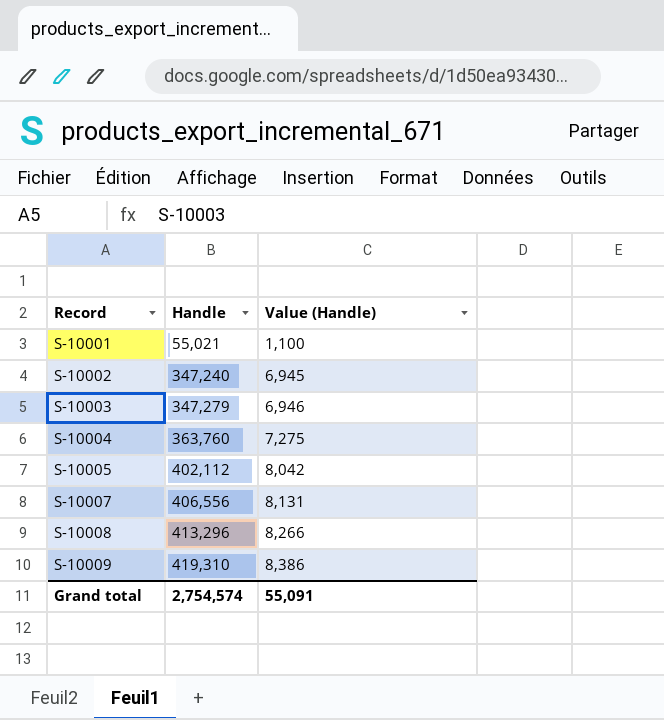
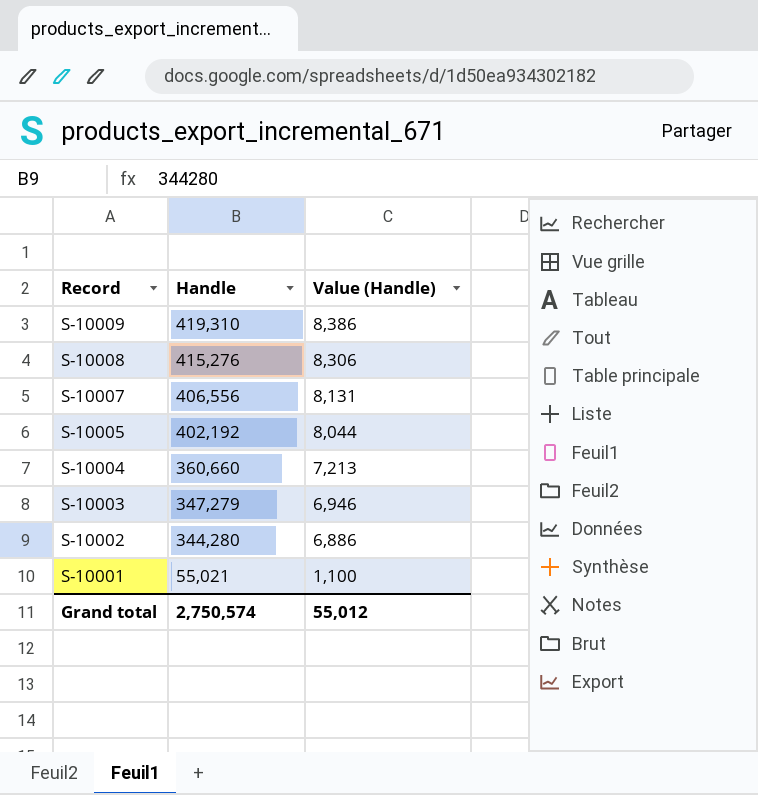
row order: Record ascending -> Record descending
S-10008 | Handle: 413,296 -> 415,276
S-10008 | Value (Handle): 8,266 -> 8,306
S-10005 | Handle: 402,112 -> 402,192
S-10005 | Value (Handle): 8,042 -> 8,044
S-10004 | Handle: 363,760 -> 360,660
S-10004 | Value (Handle): 7,275 -> 7,213
S-10002 | Handle: 347,240 -> 344,280
S-10002 | Value (Handle): 6,945 -> 6,886
Grand total | Handle: 2,754,574 -> 2,750,574
Grand total | Value (Handle): 55,091 -> 55,012

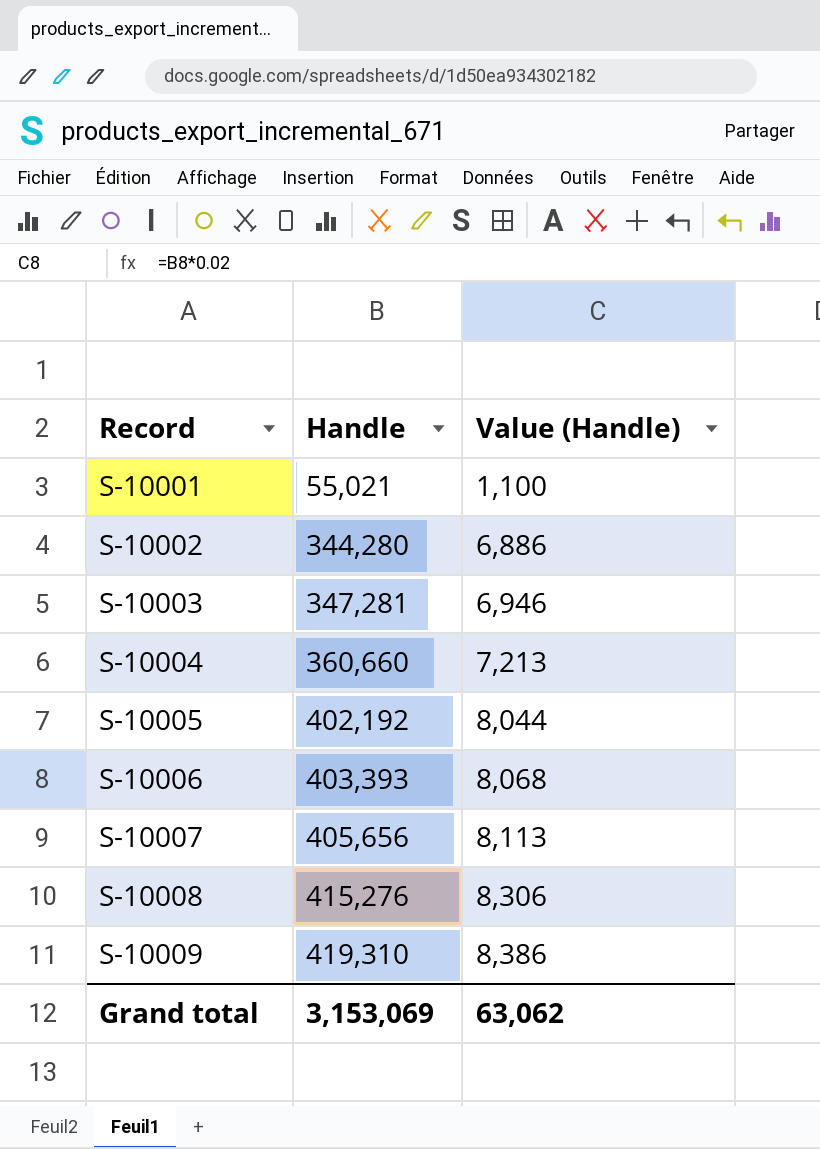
row order: Record descending -> Record ascending
S-10003 | Handle: 347,279 -> 347,281
row S-10006: none -> 403,393 | 8,068
S-10007 | Handle: 406,556 -> 405,656
S-10007 | Value (Handle): 8,131 -> 8,113
Grand total | Handle: 2,750,574 -> 3,153,069
Grand total | Value (Handle): 55,012 -> 63,062

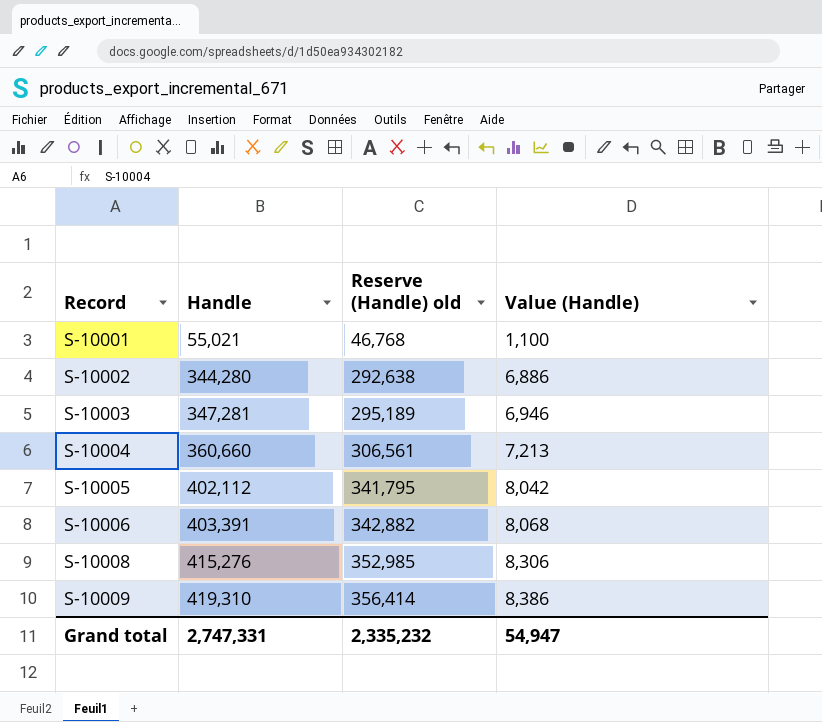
column Reserve (Handle) old | formula: none -> [Handle] * 0.85
row S-10007: 405,656 | 8,113 -> none
S-10005 | Handle: 402,192 -> 402,112
S-10005 | Value (Handle): 8,044 -> 8,042
S-10006 | Handle: 403,393 -> 403,391
Grand total | Handle: 3,153,069 -> 2,747,331
Grand total | Value (Handle): 63,062 -> 54,947

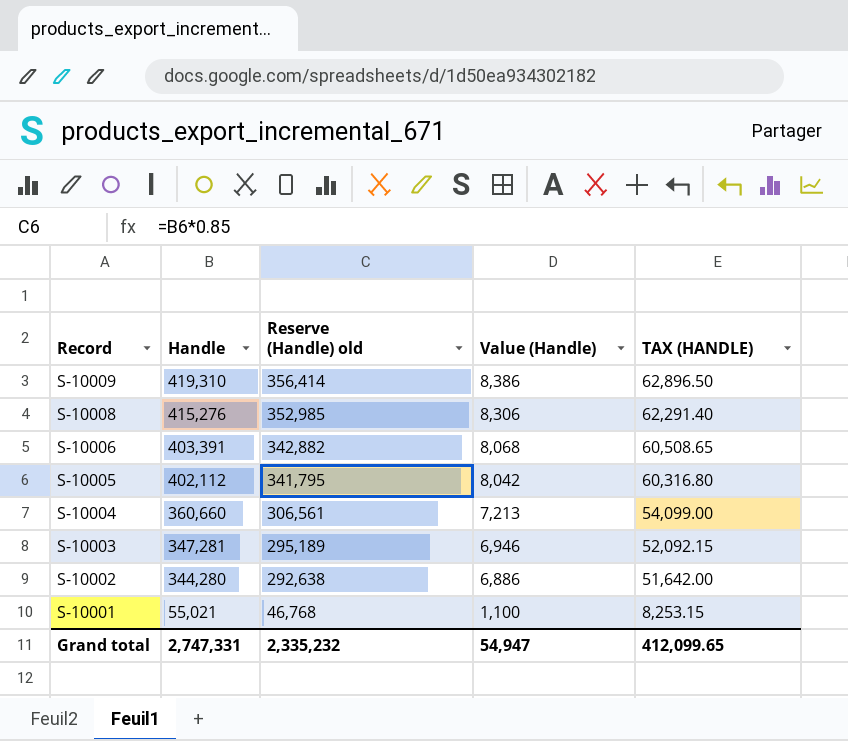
row order: Record ascending -> Record descending
column TAX (HANDLE) | formula: none -> [Handle] * 0.15

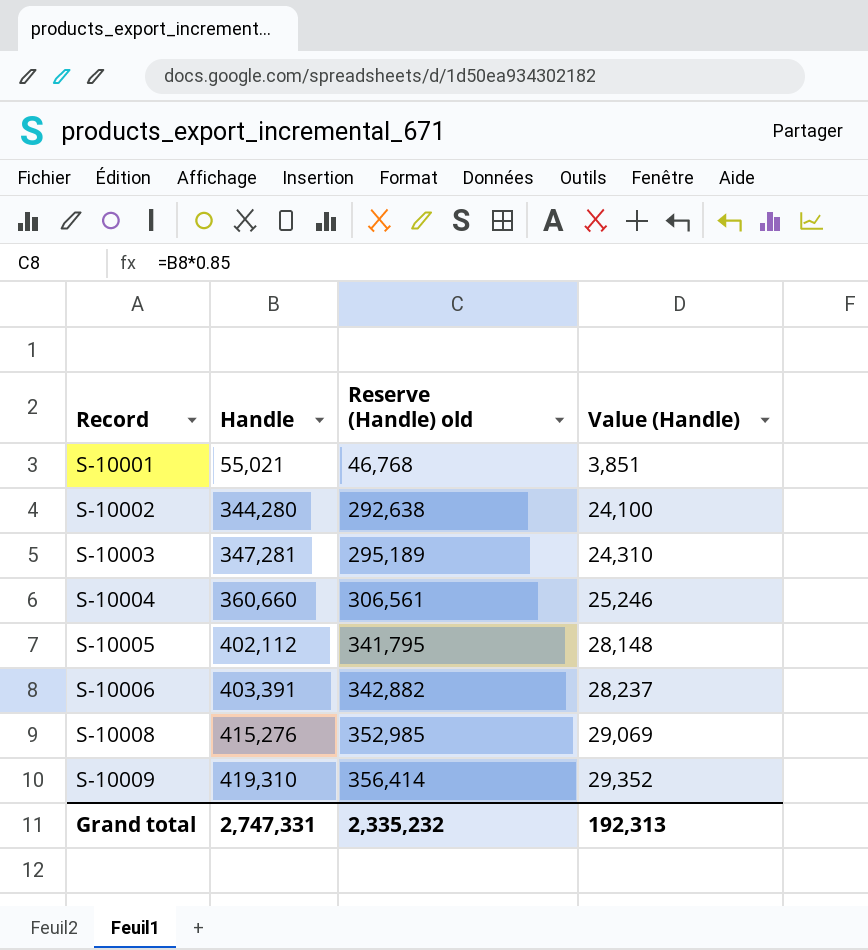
row order: Record descending -> Record ascending
column TAX (HANDLE) | formula: [Handle] * 0.15 -> none
column Value (Handle) | formula: [Handle] * 0.02 -> [Handle] * 0.07
Grand total | Value (Handle): 54,947 -> 192,313

